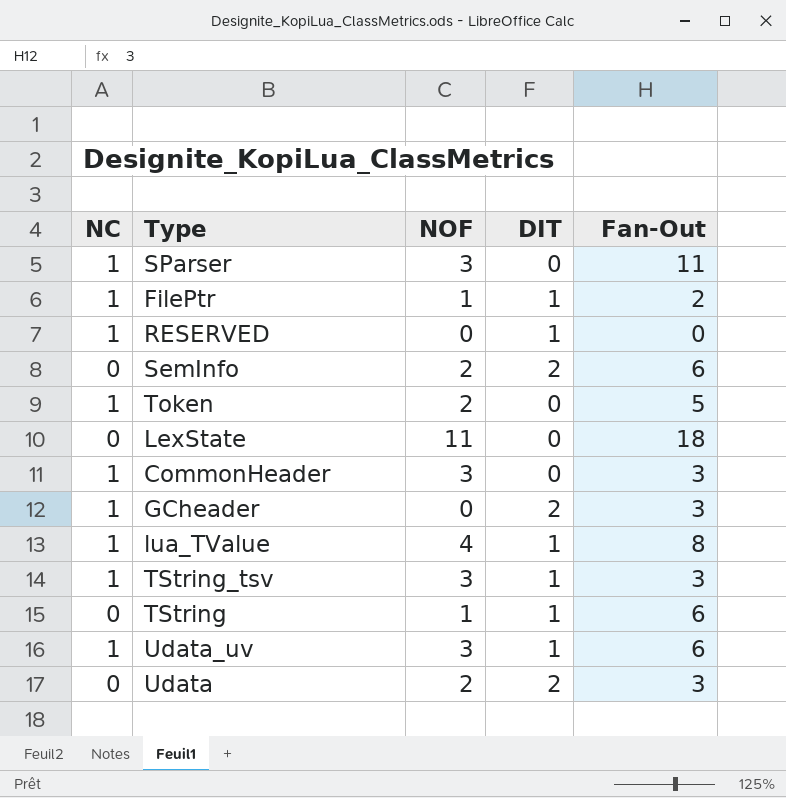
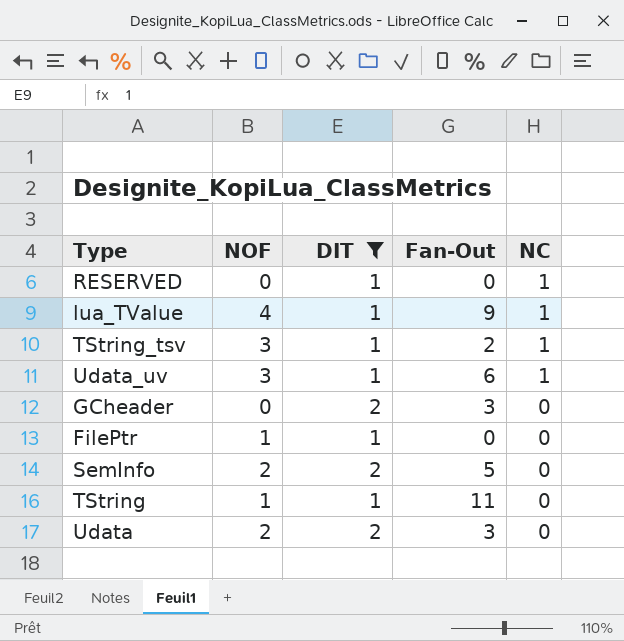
filter: none -> DIT != 0
row order: none -> NC descending
column NC | position: 1 -> 5
lua_TValue | Fan-Out: 8 -> 9
TString_tsv | Fan-Out: 3 -> 2
GCheader | NC: 1 -> 0
FilePtr | Fan-Out: 2 -> 0
FilePtr | NC: 1 -> 0
SemInfo | Fan-Out: 6 -> 5
TString | Fan-Out: 6 -> 11

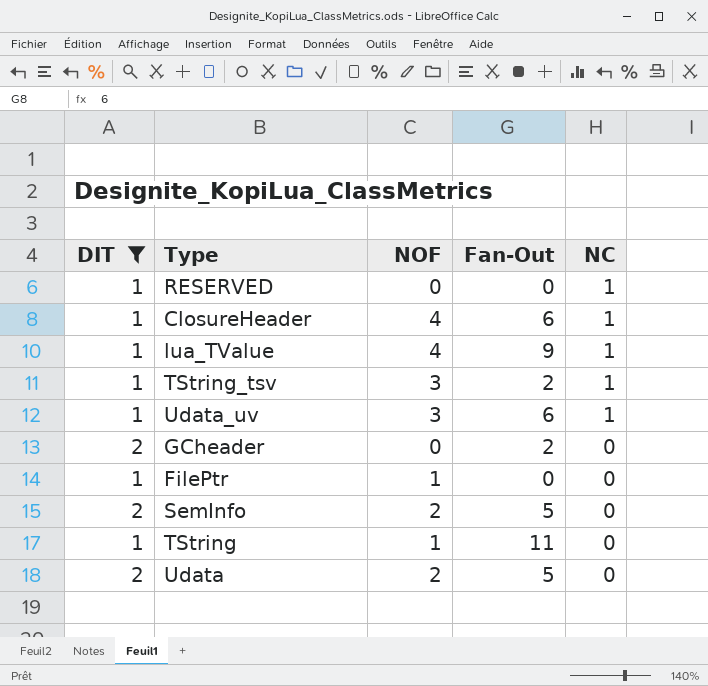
column DIT | position: 3 -> 1
row ClosureHeader: none -> 1 | 4 | 6 | 1
GCheader | Fan-Out: 3 -> 2
Udata | Fan-Out: 3 -> 5

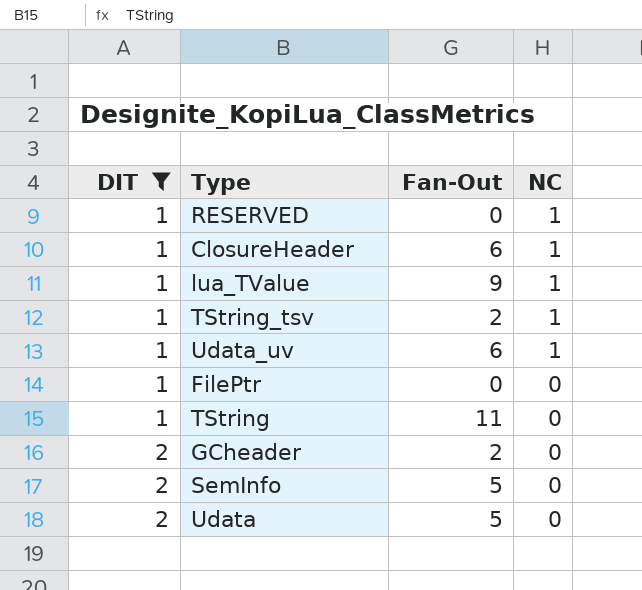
row order: NC descending -> DIT ascending
column NOF | position: 3 -> none

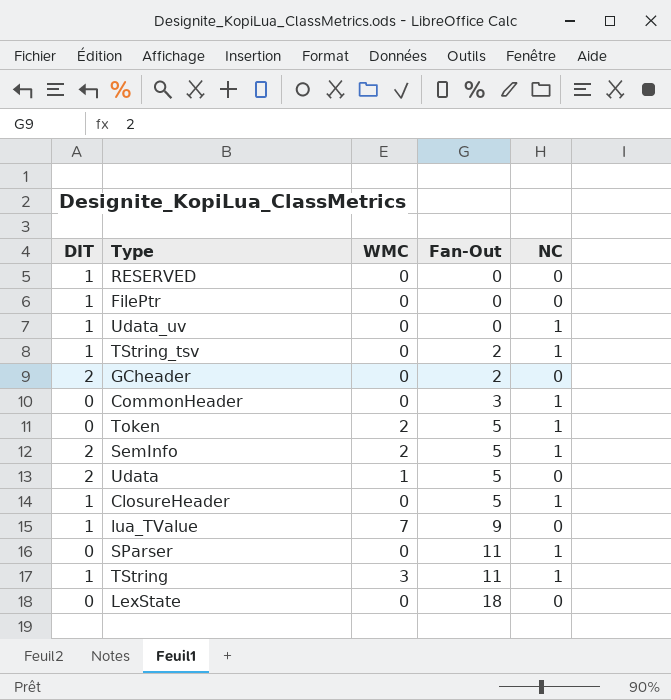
filter: DIT != 0 -> none
row order: DIT ascending -> Fan-Out ascending
column WMC | position: none -> 3
RESERVED | NC: 1 -> 0
Udata_uv | Fan-Out: 6 -> 0
SemInfo | NC: 0 -> 1
ClosureHeader | Fan-Out: 6 -> 5
lua_TValue | NC: 1 -> 0
TString | NC: 0 -> 1

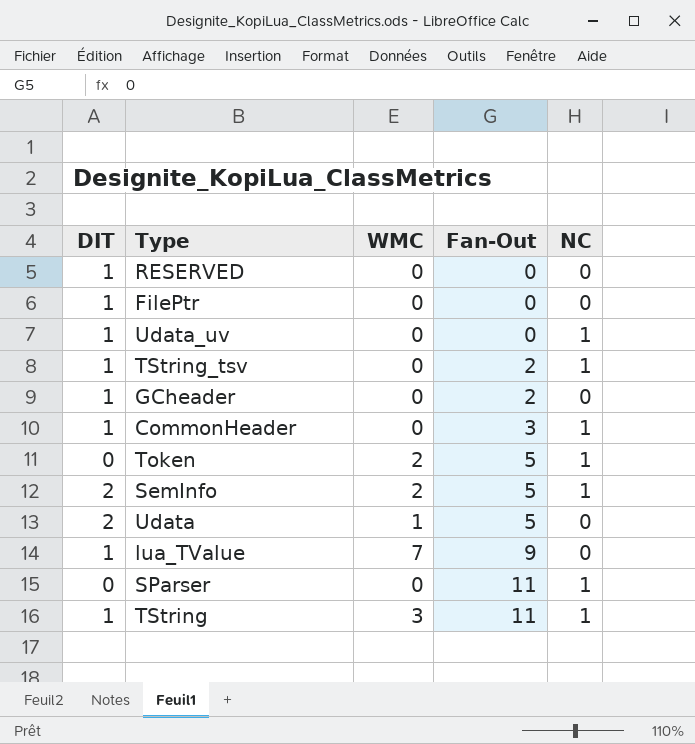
row ClosureHeader: 1 | 0 | 5 | 1 -> none
row LexState: 0 | 0 | 18 | 0 -> none
GCheader | DIT: 2 -> 1
CommonHeader | DIT: 0 -> 1

